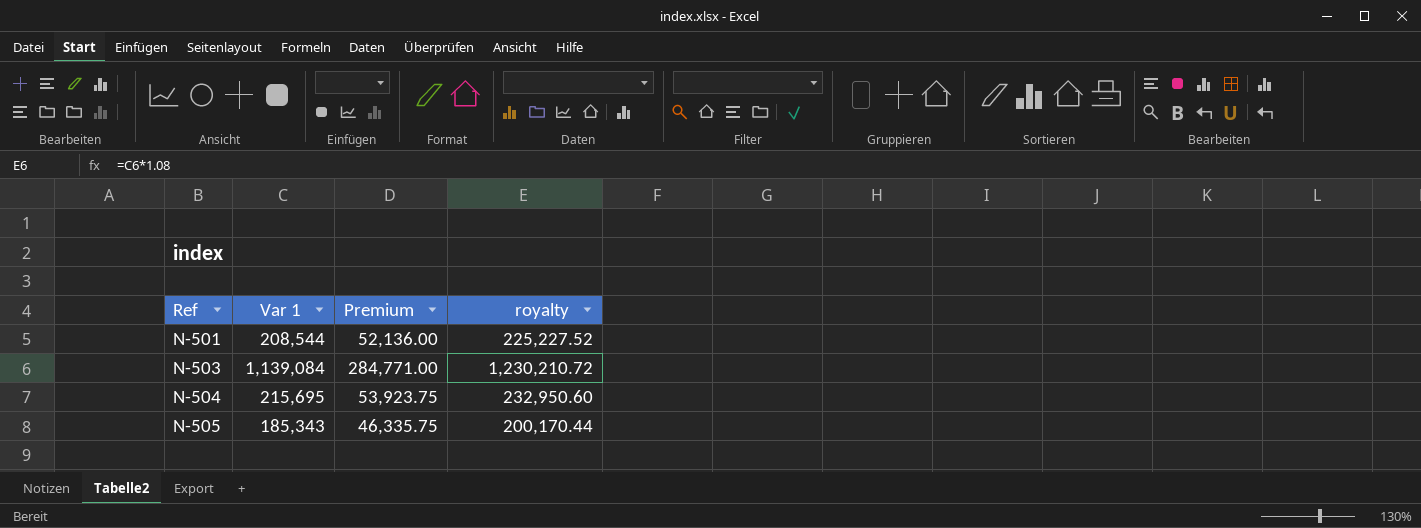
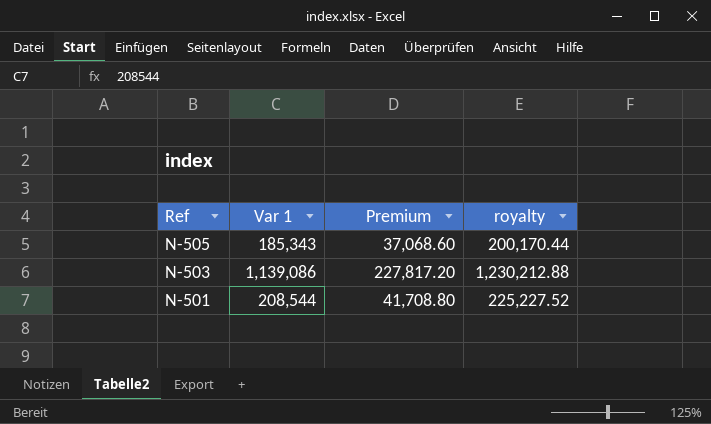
row order: Ref ascending -> Ref descending
column Premium | formula: [Var 1] * 0.25 -> [Var 1] * 0.2
row N-504: 215,695 | 53,923.75 | 232,950.60 -> none
N-503 | Var 1: 1,139,084 -> 1,139,086
N-503 | royalty: 1,230,210.72 -> 1,230,212.88

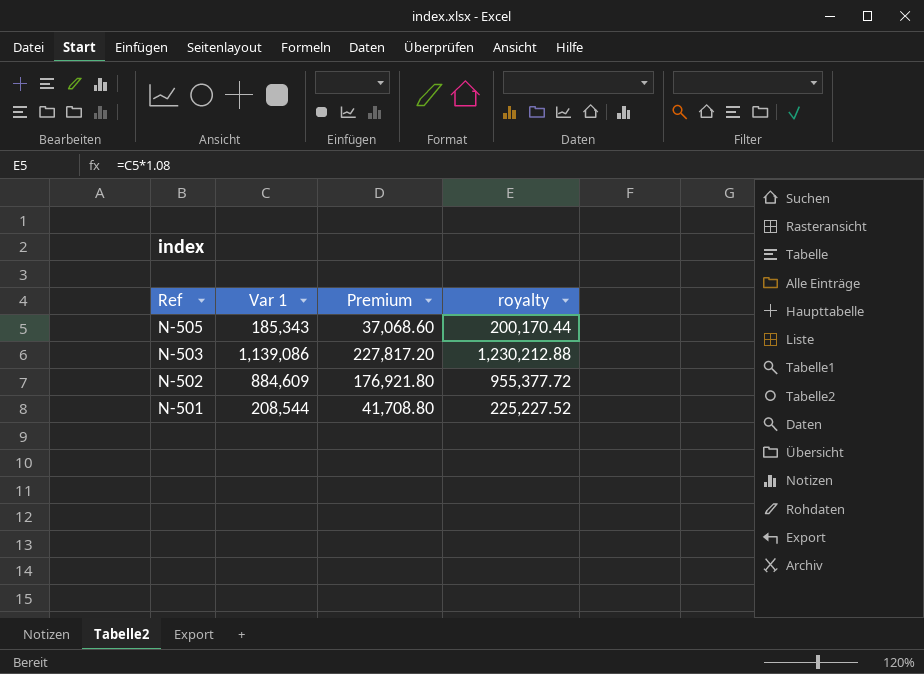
row N-502: none -> 884,609 | 176,921.80 | 955,377.72

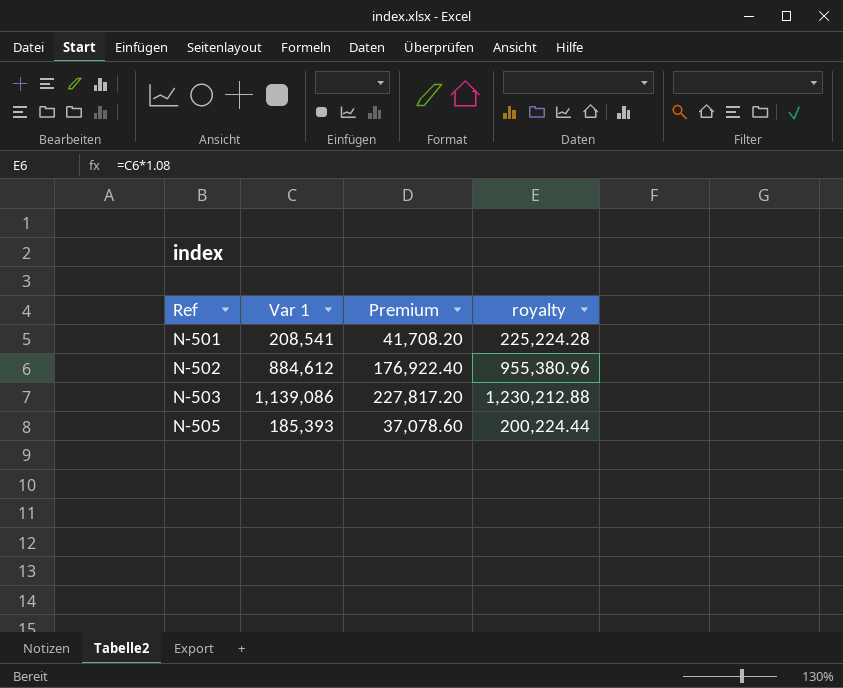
row order: Ref descending -> Ref ascending
N-501 | Var 1: 208,544 -> 208,541
N-501 | Premium: 41,708.80 -> 41,708.20
N-501 | royalty: 225,227.52 -> 225,224.28
N-502 | Var 1: 884,609 -> 884,612
N-502 | Premium: 176,921.80 -> 176,922.40
N-502 | royalty: 955,377.72 -> 955,380.96
N-505 | Var 1: 185,343 -> 185,393
N-505 | Premium: 37,068.60 -> 37,078.60
N-505 | royalty: 200,170.44 -> 200,224.44

